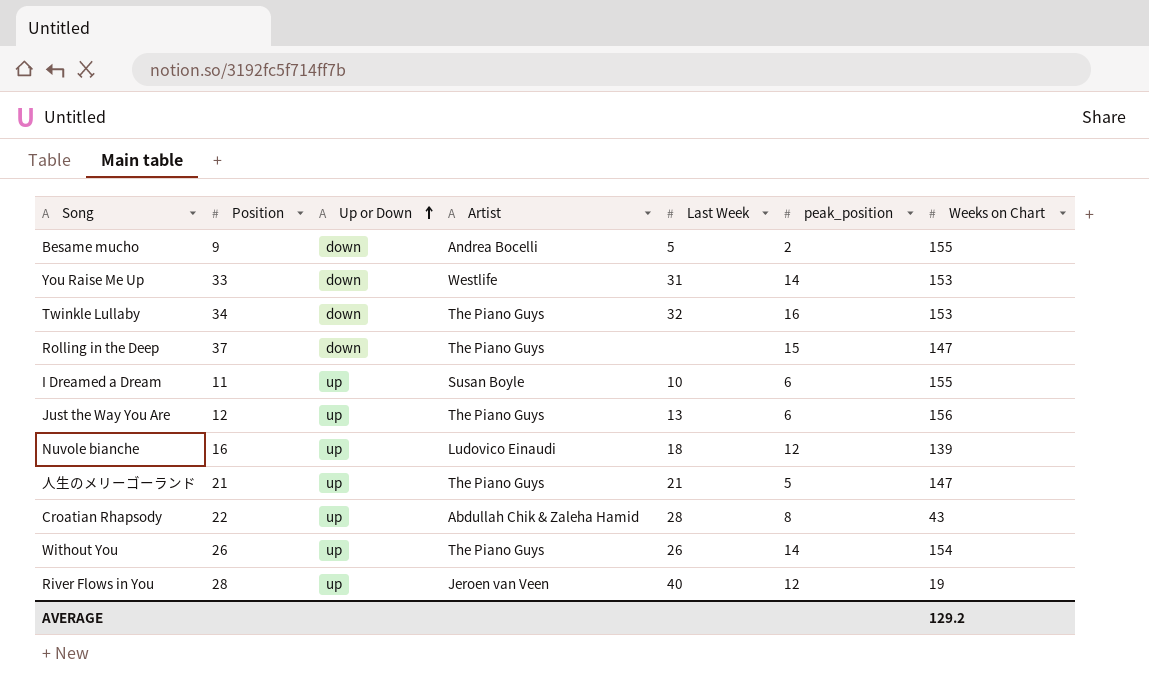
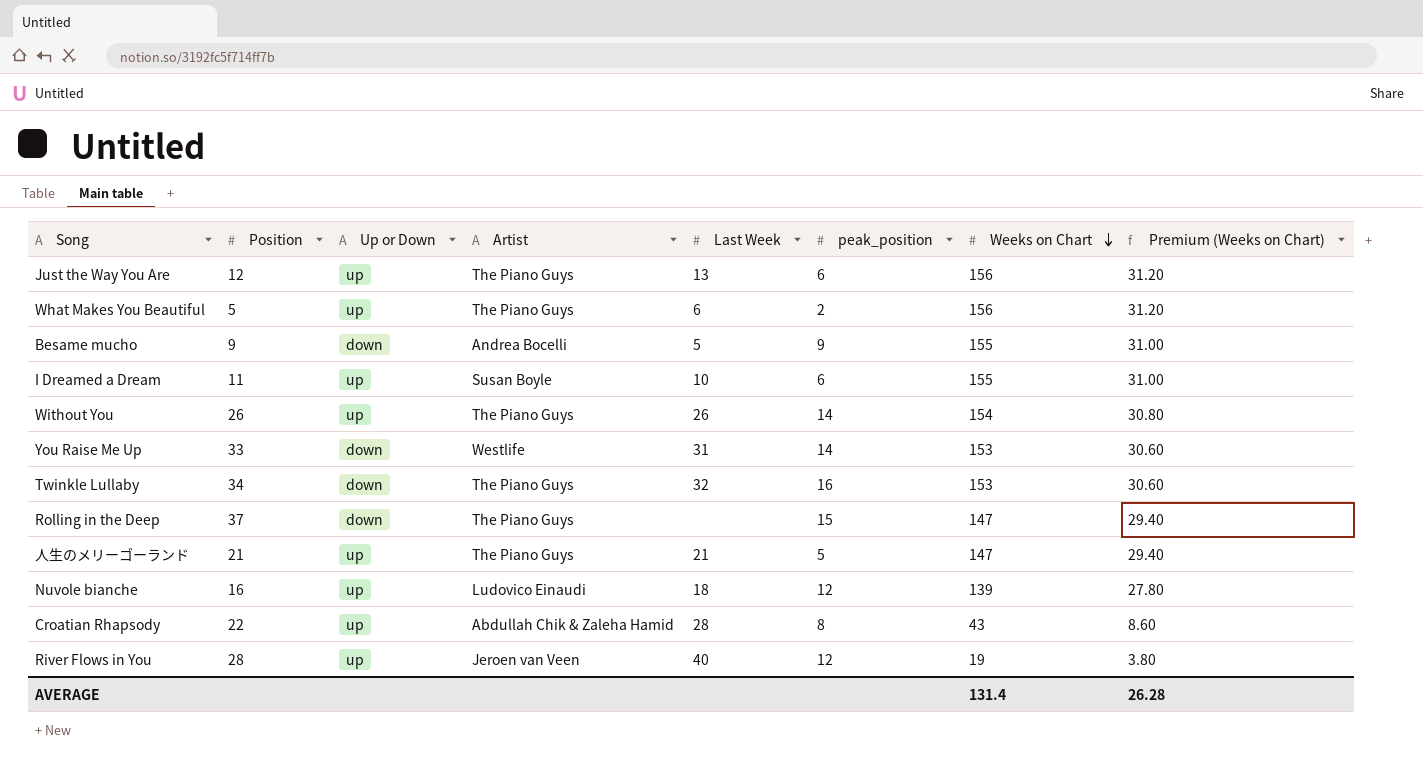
row order: Up or Down ascending -> Weeks on Chart descending
column Premium (Weeks on Chart) | formula: none -> [Weeks on Chart] * 0.2
row What Makes You Beautiful: none -> 5 | up | The Piano Guys | 6 | 2 | 156 | 31.20
Besame mucho | peak_position: 2 -> 9
AVERAGE | Weeks on Chart: 129.2 -> 131.4

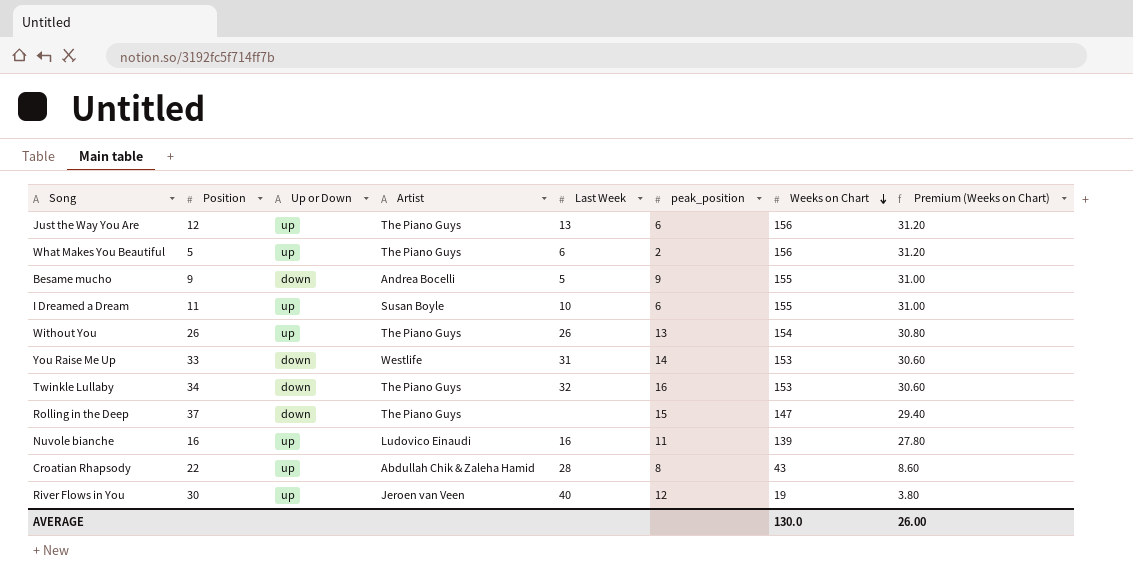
row 人生のメリーゴーランド: 21 | up | The Piano Guys | 21 | 5 | 147 | 29.40 -> none
Without You | peak_position: 14 -> 13
Nuvole bianche | Last Week: 18 -> 16
Nuvole bianche | peak_position: 12 -> 11
River Flows in You | Position: 28 -> 30
AVERAGE | Weeks on Chart: 131.4 -> 130.0
AVERAGE | Premium (Weeks on Chart): 26.28 -> 26.00

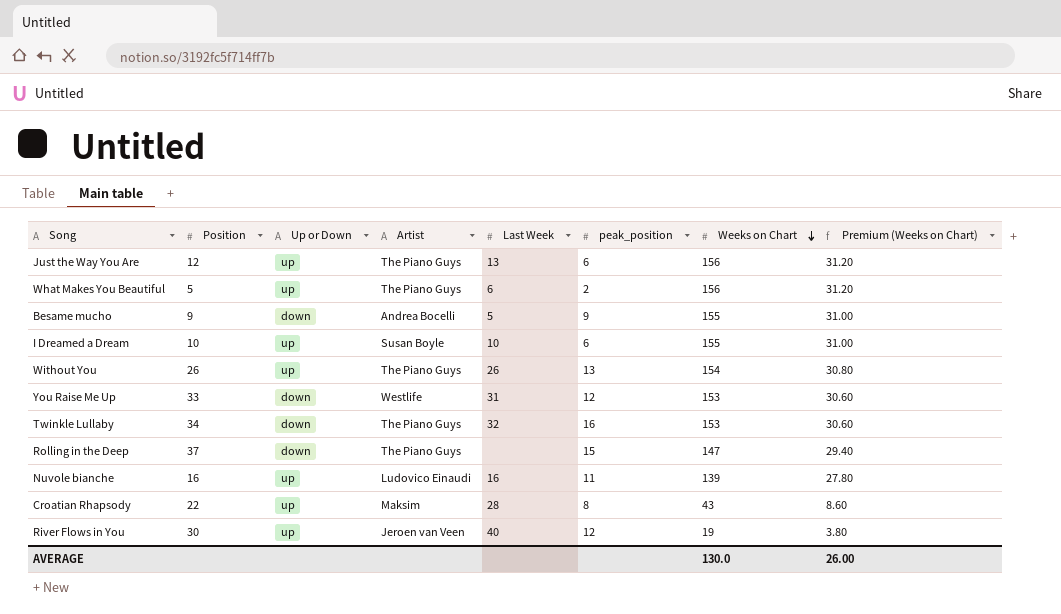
I Dreamed a Dream | Position: 11 -> 10
You Raise Me Up | peak_position: 14 -> 12
Croatian Rhapsody | Artist: Abdullah Chik & Zaleha Hamid -> Maksim

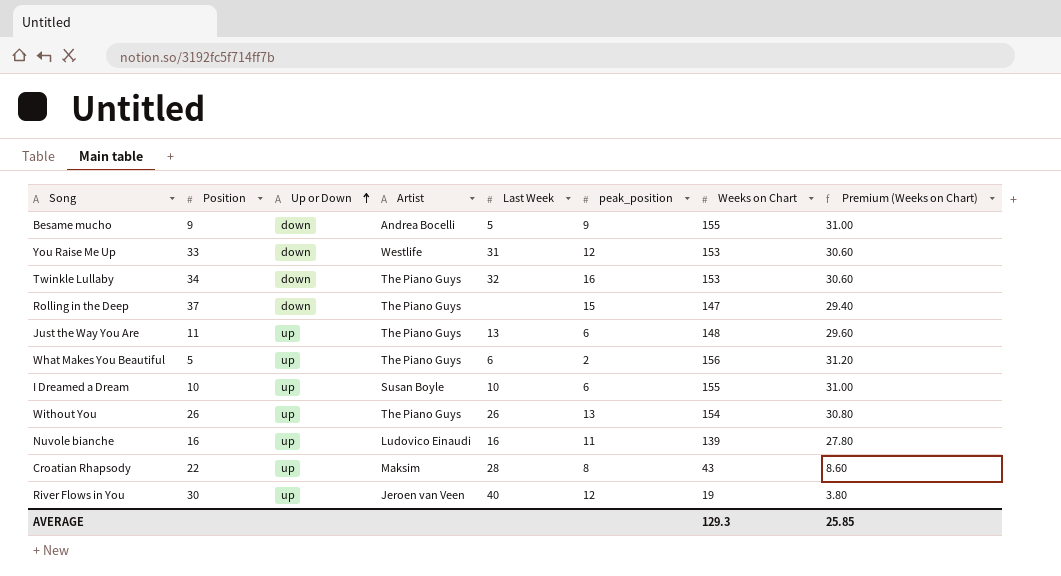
row order: Weeks on Chart descending -> Up or Down ascending
Just the Way You Are | Position: 12 -> 11
Just the Way You Are | Weeks on Chart: 156 -> 148
Just the Way You Are | Premium (Weeks on Chart): 31.20 -> 29.60
AVERAGE | Weeks on Chart: 130.0 -> 129.3
AVERAGE | Premium (Weeks on Chart): 26.00 -> 25.85

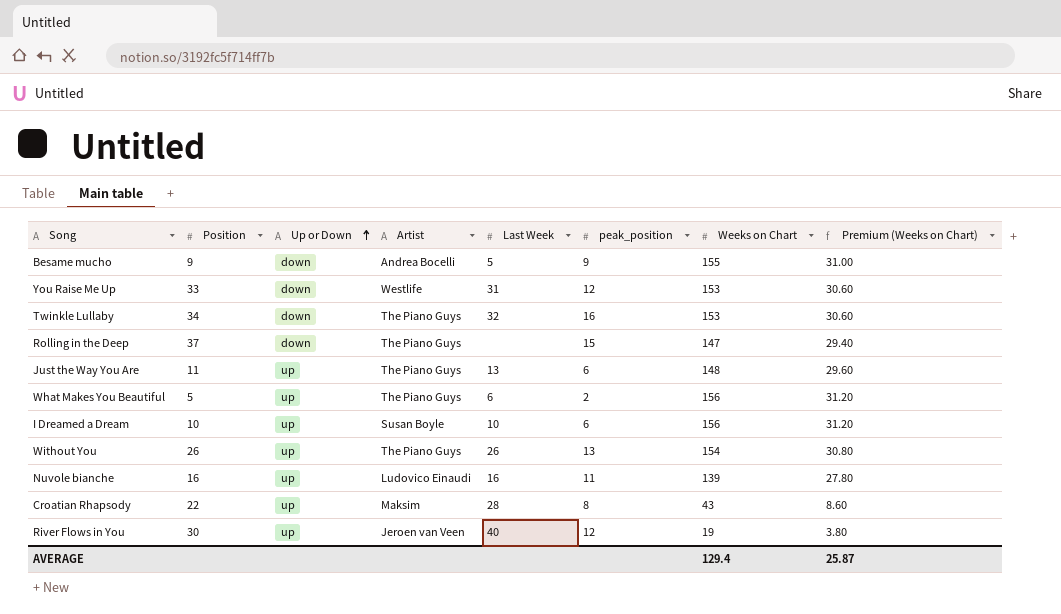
I Dreamed a Dream | Weeks on Chart: 155 -> 156
I Dreamed a Dream | Premium (Weeks on Chart): 31.00 -> 31.20
AVERAGE | Weeks on Chart: 129.3 -> 129.4
AVERAGE | Premium (Weeks on Chart): 25.85 -> 25.87

